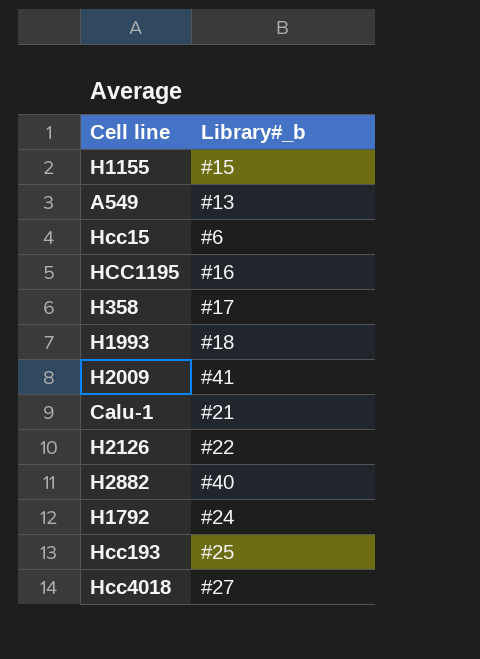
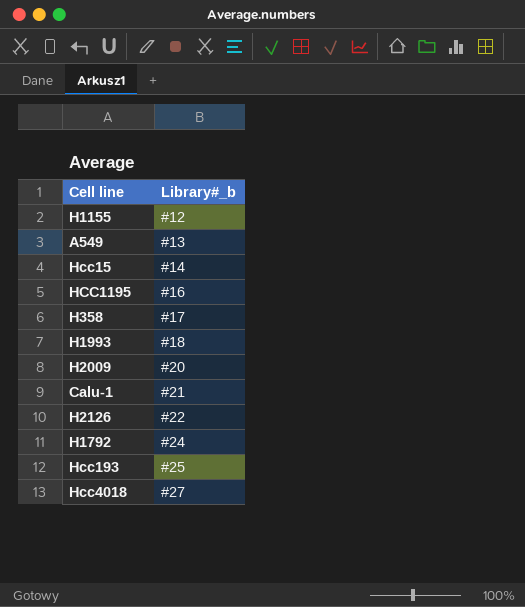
row H2882: #40 -> none
H1155 | Library#_b: #15 -> #12
Hcc15 | Library#_b: #6 -> #14
H2009 | Library#_b: #41 -> #20

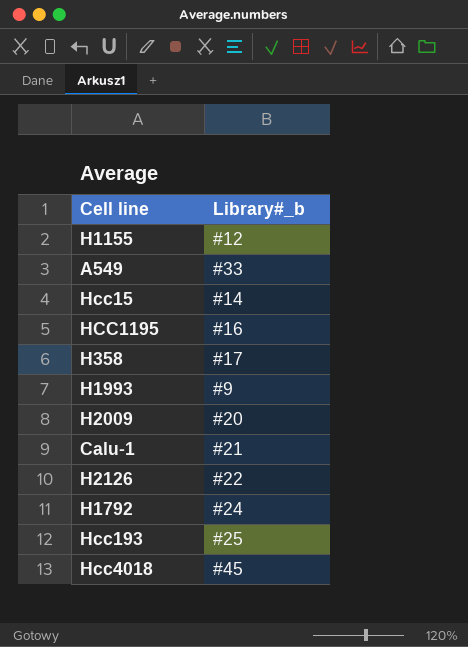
A549 | Library#_b: #13 -> #33
H1993 | Library#_b: #18 -> #9
Hcc4018 | Library#_b: #27 -> #45

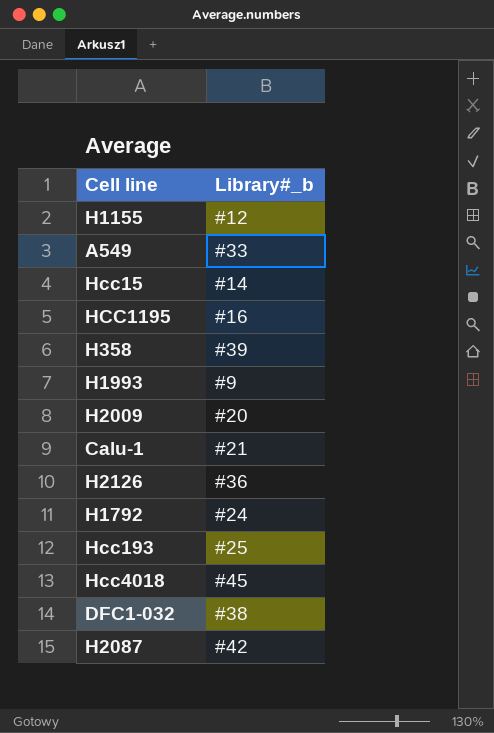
H358 | Library#_b: #17 -> #39
H2126 | Library#_b: #22 -> #36
row DFC1-032: none -> #38
row H2087: none -> #42

